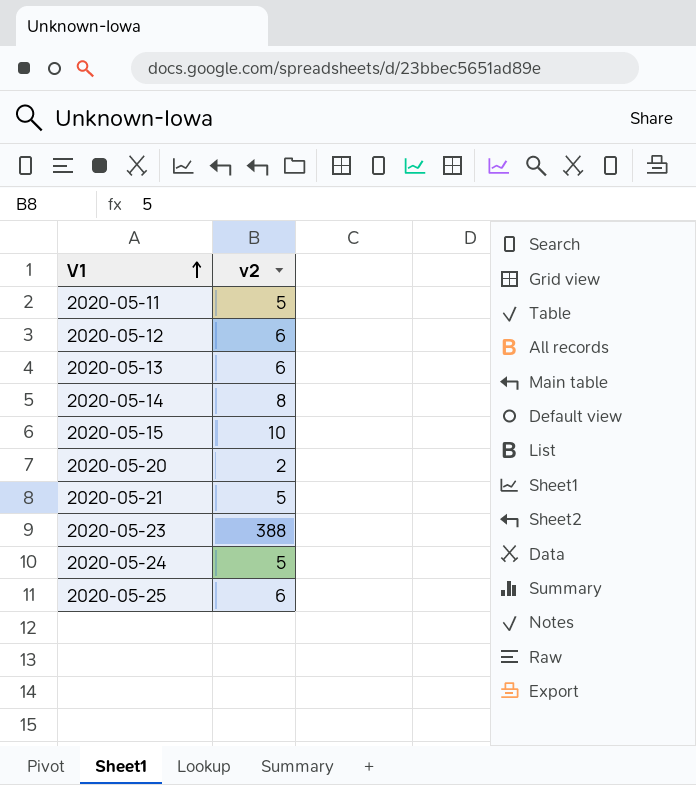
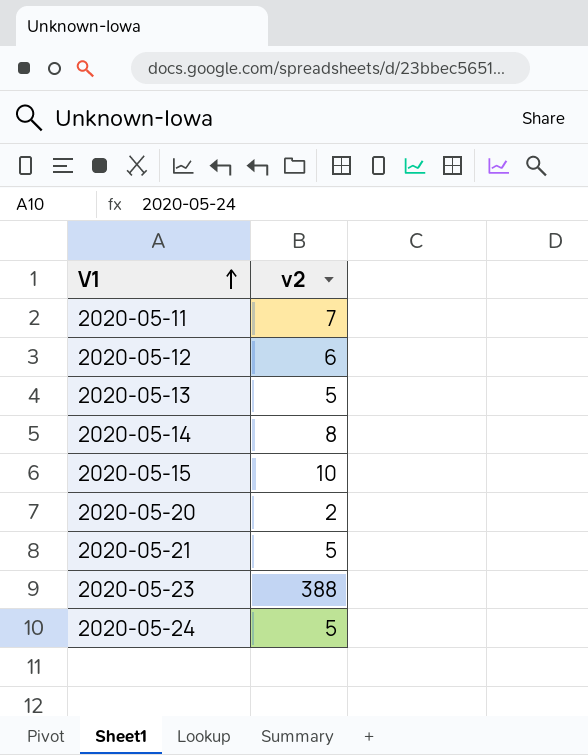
row 2020-05-25: 6 -> none
2020-05-11 | v2: 5 -> 7
2020-05-13 | v2: 6 -> 5

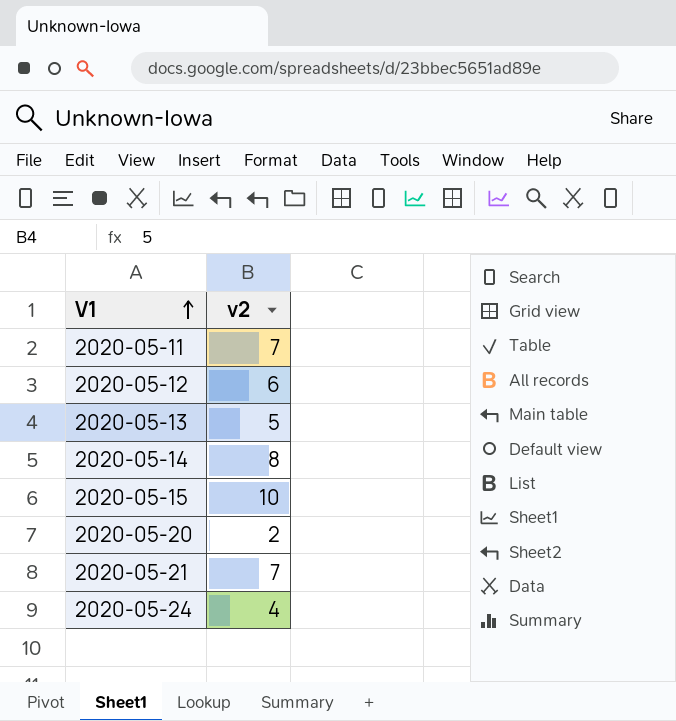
row 2020-05-23: 388 -> none
2020-05-21 | v2: 5 -> 7
2020-05-24 | v2: 5 -> 4

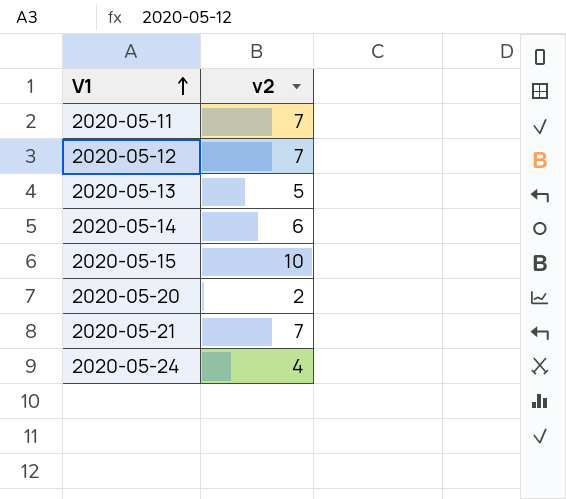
2020-05-12 | v2: 6 -> 7
2020-05-14 | v2: 8 -> 6

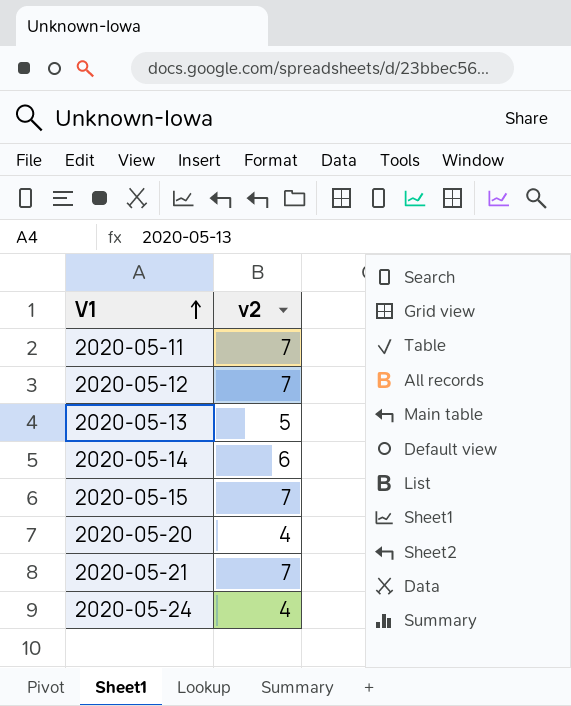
2020-05-15 | v2: 10 -> 7
2020-05-20 | v2: 2 -> 4

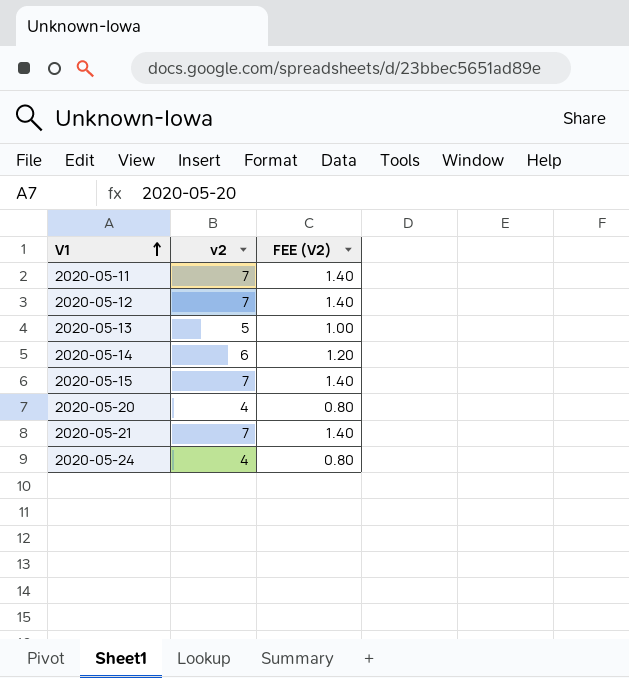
column FEE (V2) | formula: none -> [v2] * 0.2

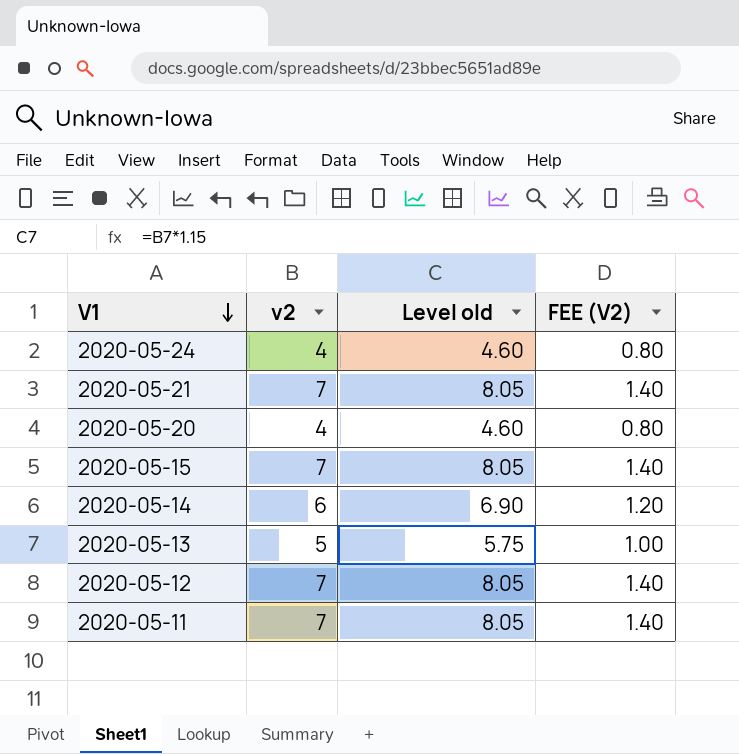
row order: V1 ascending -> V1 descending
column Level old | formula: none -> [v2] * 1.15

